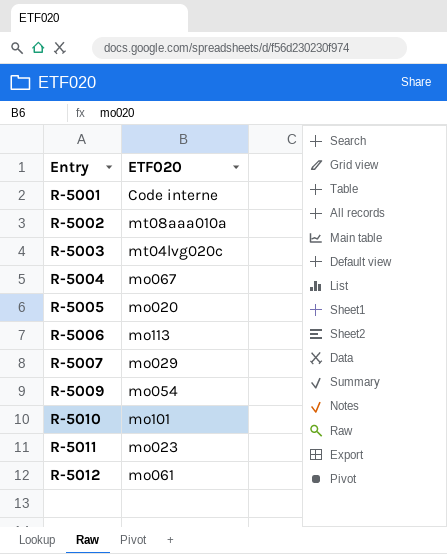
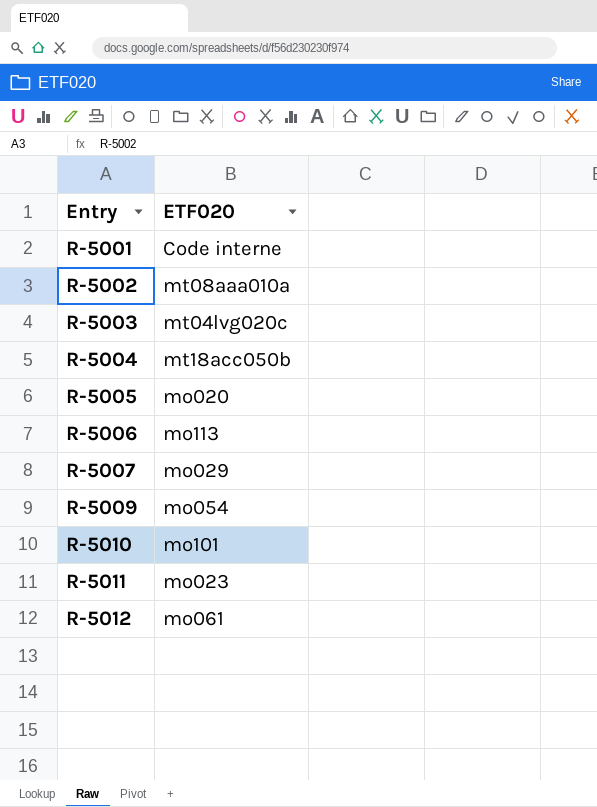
R-5004 | ETF020: mo067 -> mt18acc050b

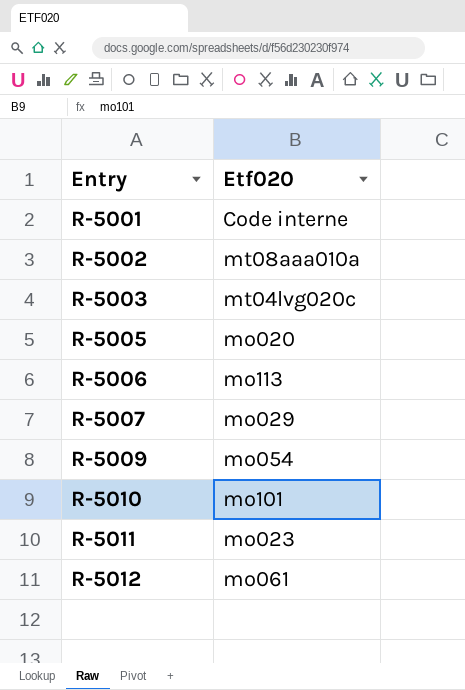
column name: ETF020 -> Etf020
row R-5004: mt18acc050b -> none

